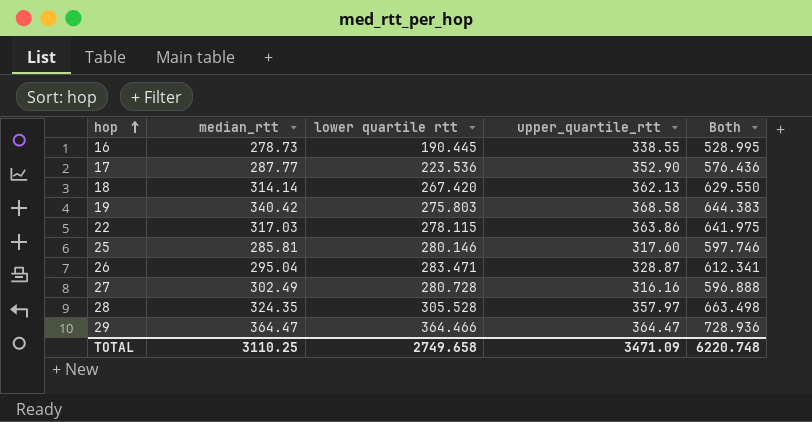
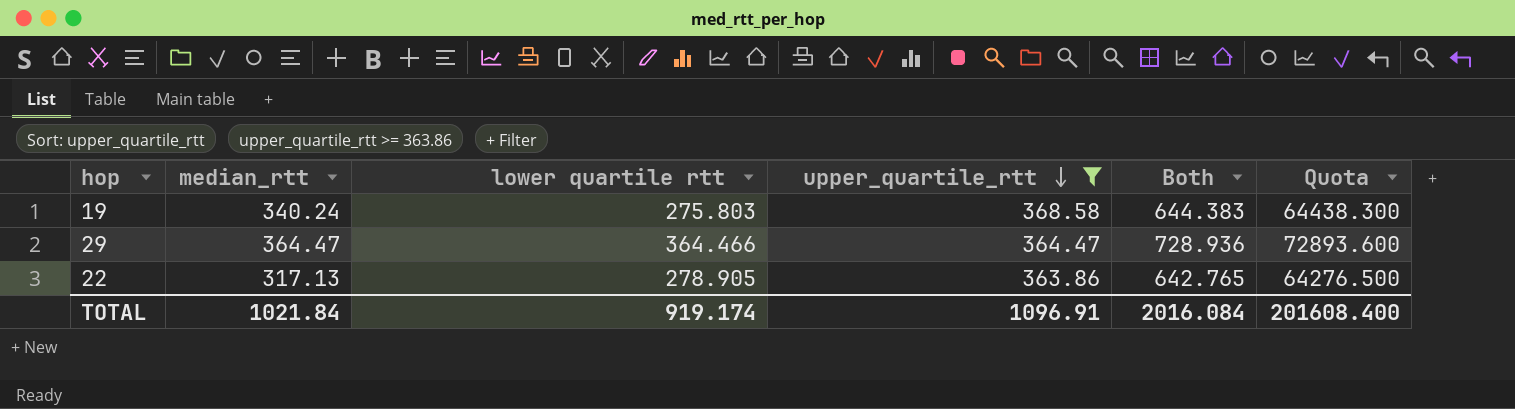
filter: none -> upper_quartile_rtt >= 363.86
row order: hop ascending -> upper_quartile_rtt descending
column Quota | formula: none -> [Both] * 100
19 | median_rtt: 340.42 -> 340.24
22 | median_rtt: 317.03 -> 317.13
22 | lower quartile rtt: 278.115 -> 278.905
22 | Both: 641.975 -> 642.765
TOTAL | median_rtt: 3110.25 -> 1021.84
TOTAL | lower quartile rtt: 2749.658 -> 919.174
TOTAL | upper_quartile_rtt: 3471.09 -> 1096.91
TOTAL | Both: 6220.748 -> 2016.084

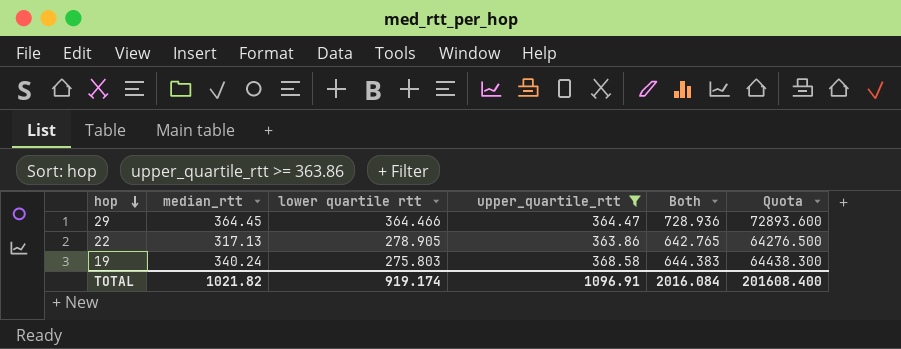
row order: upper_quartile_rtt descending -> hop descending
29 | median_rtt: 364.47 -> 364.45
TOTAL | median_rtt: 1021.84 -> 1021.82

